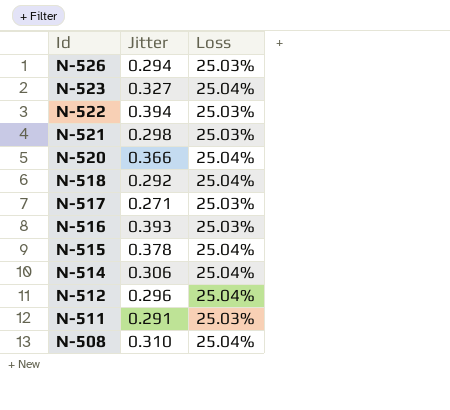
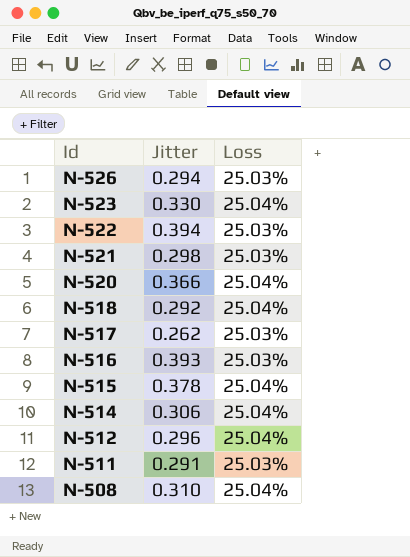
N-523 | Jitter: 0.327 -> 0.330
N-517 | Jitter: 0.271 -> 0.262

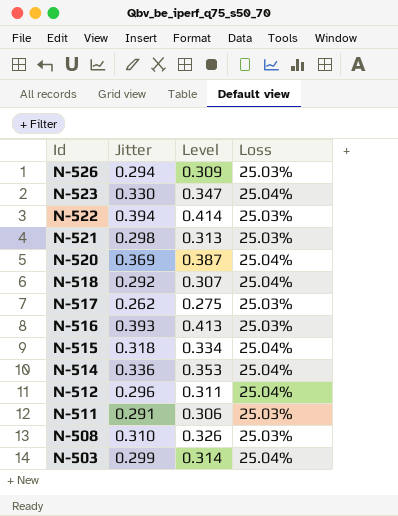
column Level | formula: none -> [Jitter] * 1.05
N-520 | Jitter: 0.366 -> 0.369
N-515 | Jitter: 0.378 -> 0.318
N-514 | Jitter: 0.306 -> 0.336
N-508 | Loss: 25.04% -> 25.03%
row N-503: none -> 0.299 | 0.314 | 25.04%

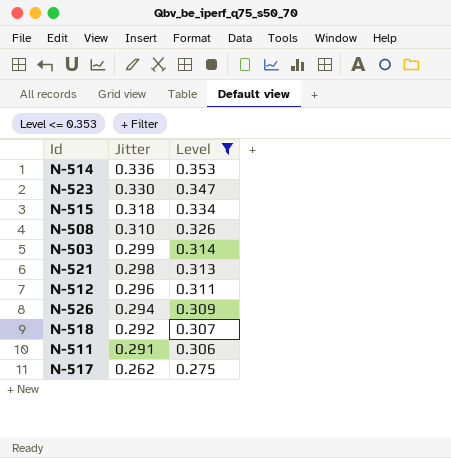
filter: none -> Level <= 0.353
row order: Id descending -> Jitter descending
column Loss | position: 4 -> none

